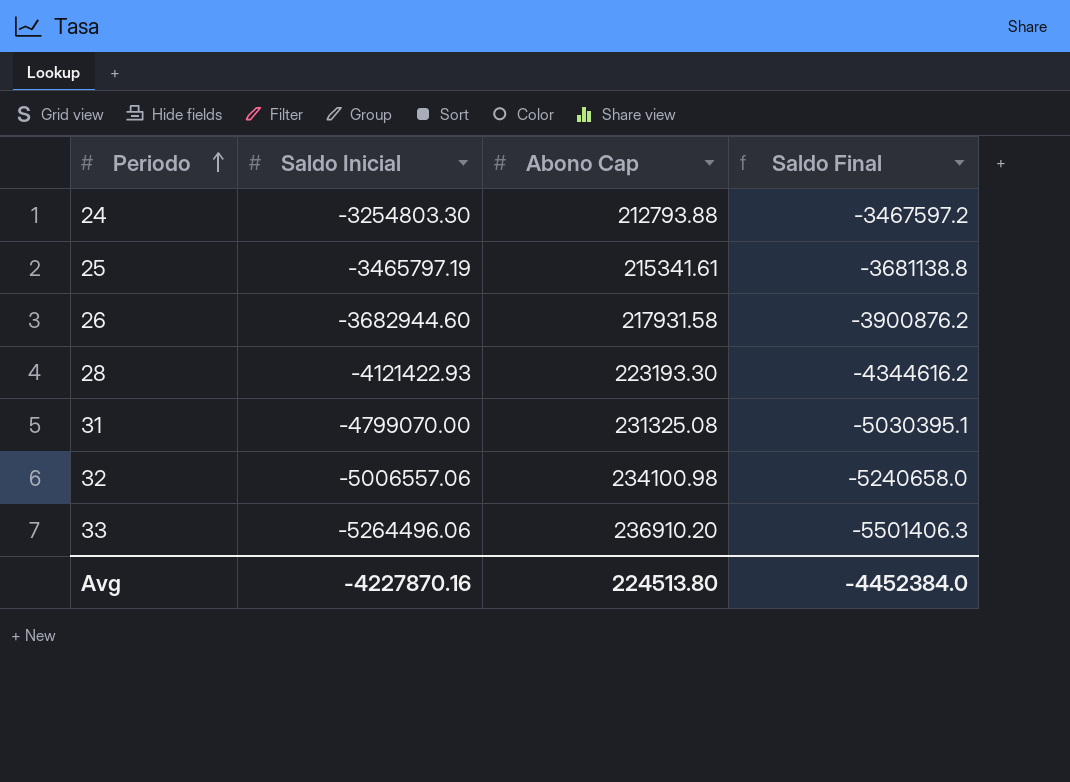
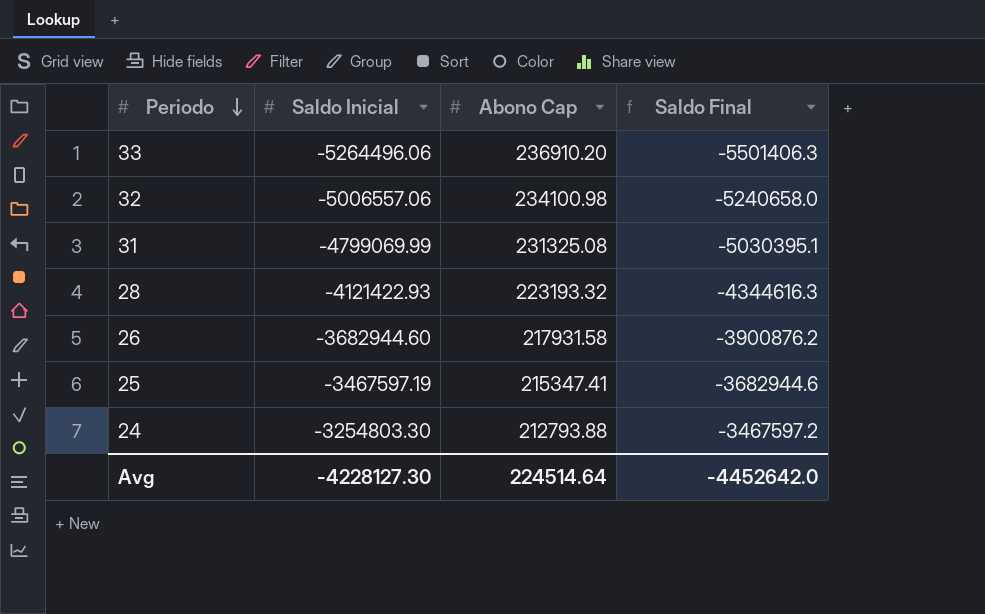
row order: Periodo ascending -> Periodo descending
31 | Saldo Inicial: -4799070.00 -> -4799069.99
28 | Abono Cap: 223193.30 -> 223193.32
28 | Saldo Final: -4344616.2 -> -4344616.3
25 | Saldo Inicial: -3465797.19 -> -3467597.19
25 | Abono Cap: 215341.61 -> 215347.41
25 | Saldo Final: -3681138.8 -> -3682944.6
Avg | Saldo Inicial: -4227870.16 -> -4228127.30
Avg | Abono Cap: 224513.80 -> 224514.64
Avg | Saldo Final: -4452384.0 -> -4452642.0

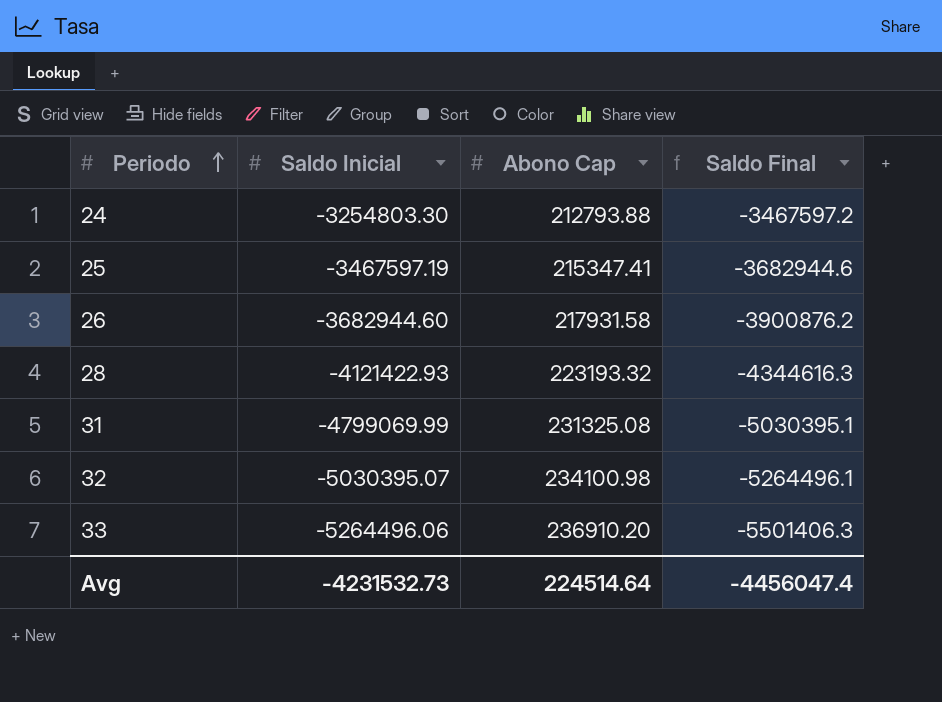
row order: Periodo descending -> Periodo ascending
32 | Saldo Inicial: -5006557.06 -> -5030395.07
32 | Saldo Final: -5240658.0 -> -5264496.1
Avg | Saldo Inicial: -4228127.30 -> -4231532.73
Avg | Saldo Final: -4452642.0 -> -4456047.4

